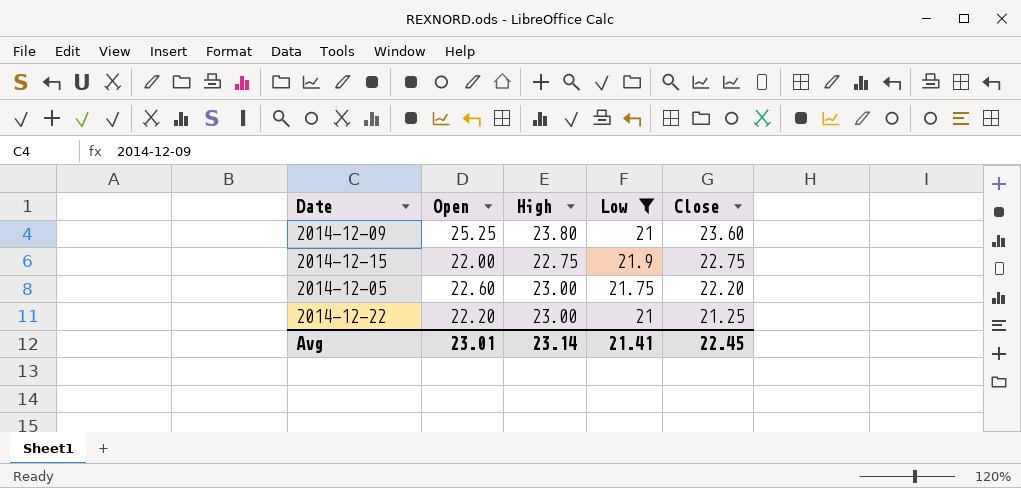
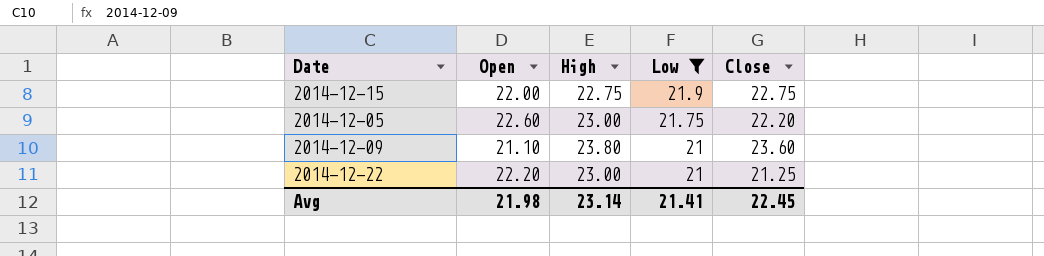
row order: Close descending -> Low descending
2014-12-09 | Open: 25.25 -> 21.10
Avg | Open: 23.01 -> 21.98

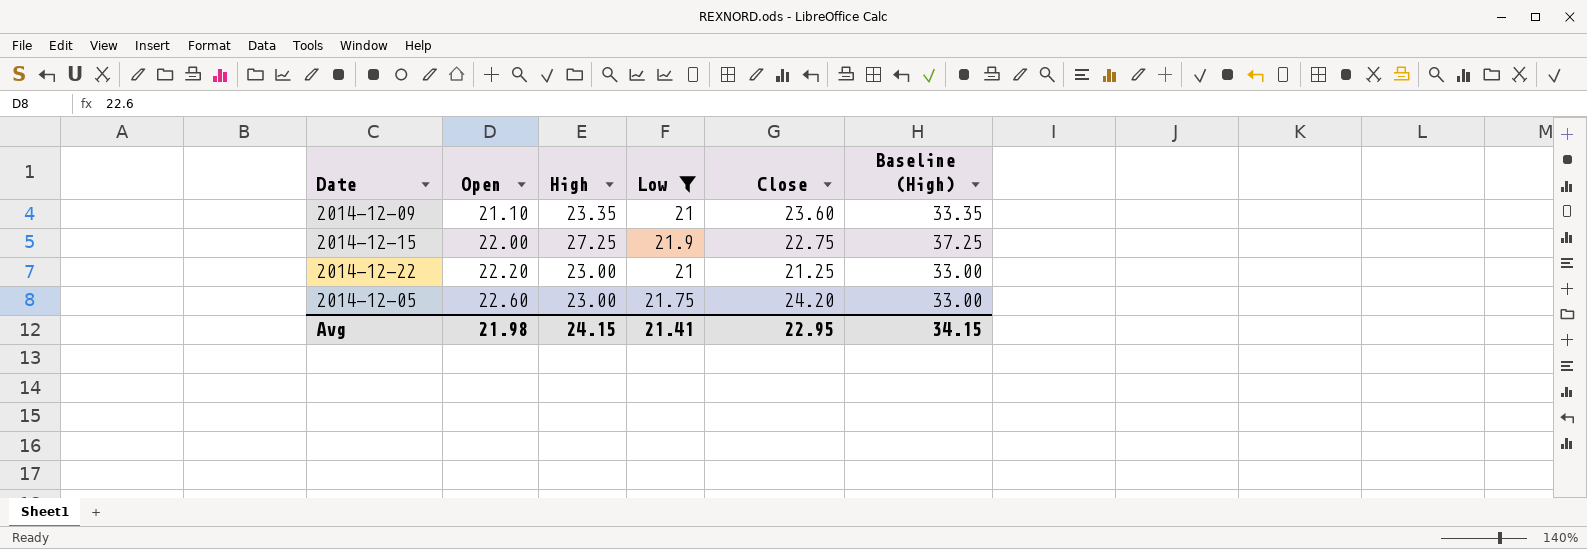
row order: Low descending -> Open ascending
column Baseline (High) | formula: none -> [High] + 10
2014-12-09 | High: 23.80 -> 23.35
2014-12-15 | High: 22.75 -> 27.25
2014-12-05 | Close: 22.20 -> 24.20
Avg | High: 23.14 -> 24.15
Avg | Close: 22.45 -> 22.95

